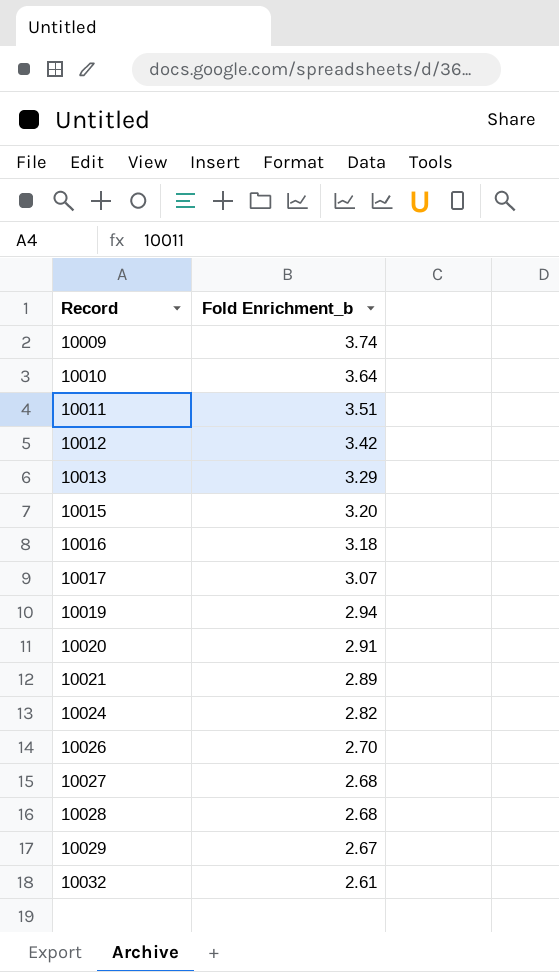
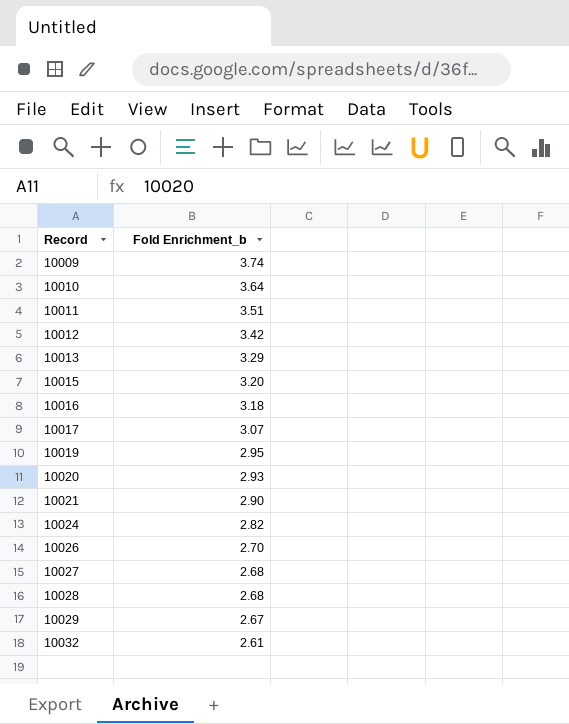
10019 | Fold Enrichment_b: 2.94 -> 2.95
10020 | Fold Enrichment_b: 2.91 -> 2.93
10021 | Fold Enrichment_b: 2.89 -> 2.90

